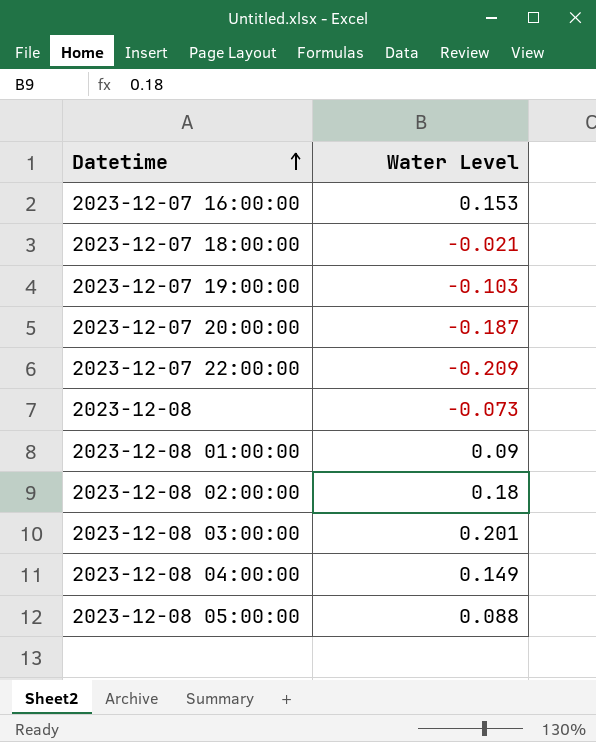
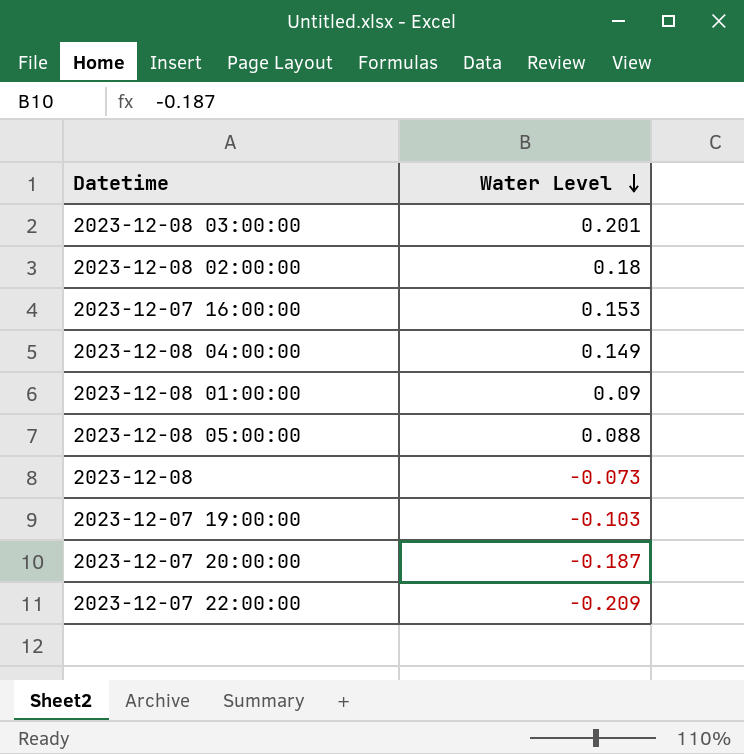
row order: Datetime ascending -> Water Level descending
row 2023-12-07 18:00:00: -0.021 -> none

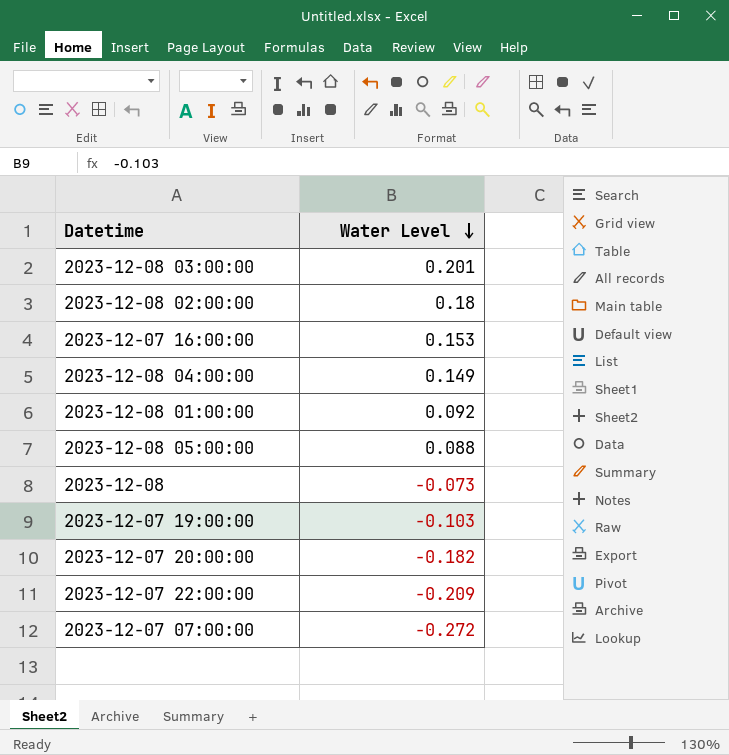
2023-12-08 01:00:00 | Water Level: 0.09 -> 0.092
2023-12-07 20:00:00 | Water Level: -0.187 -> -0.182
row 2023-12-07 07:00:00: none -> -0.272

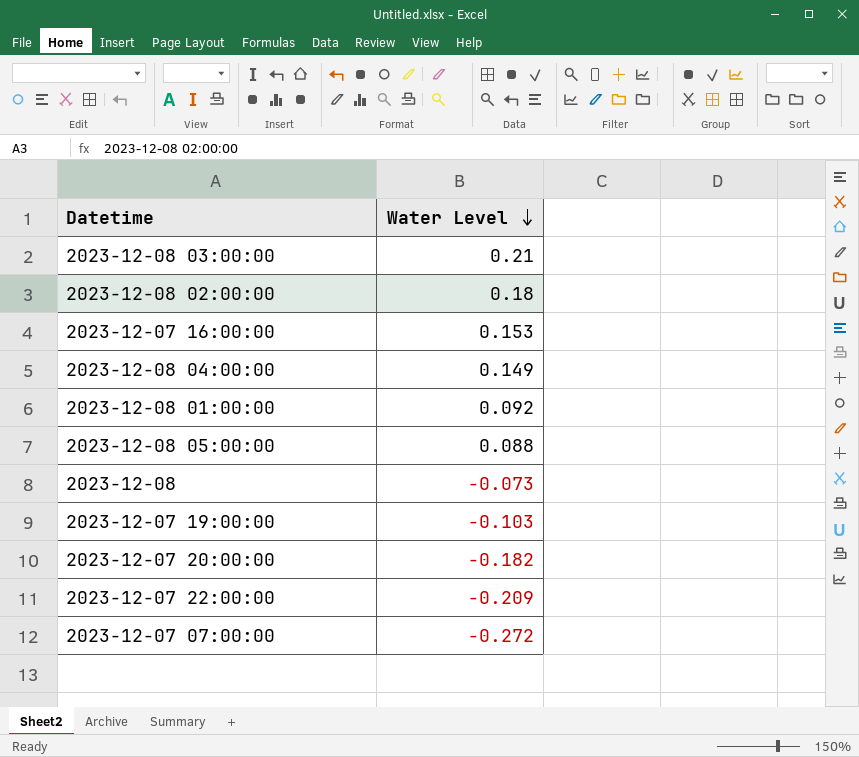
2023-12-08 03:00:00 | Water Level: 0.201 -> 0.21

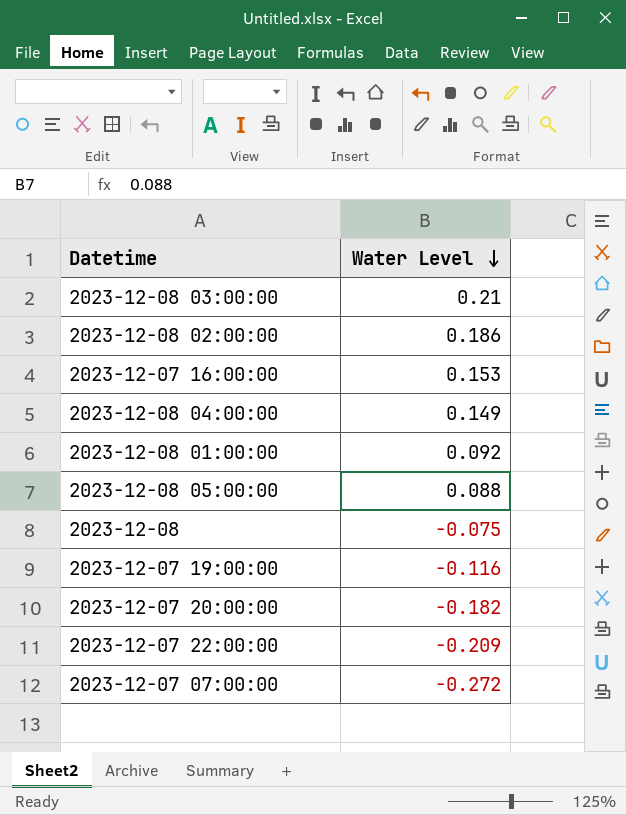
2023-12-08 02:00:00 | Water Level: 0.18 -> 0.186
2023-12-08 | Water Level: -0.073 -> -0.075
2023-12-07 19:00:00 | Water Level: -0.103 -> -0.116

